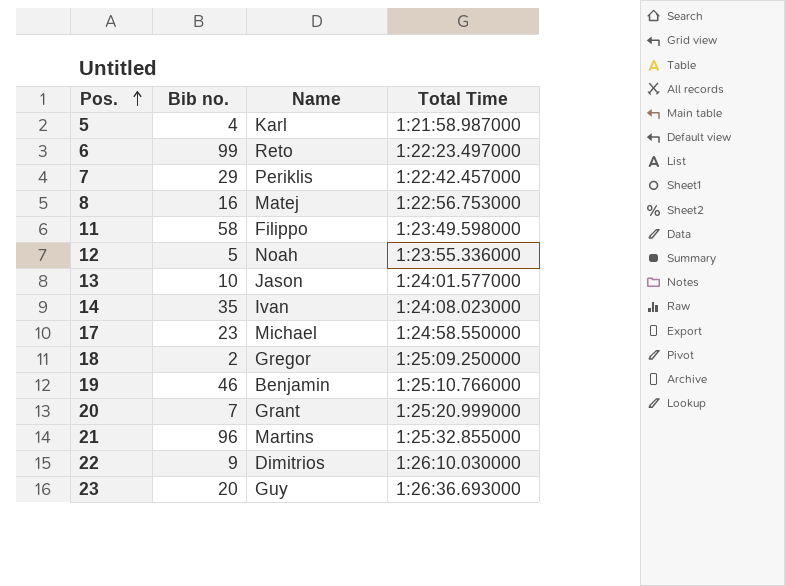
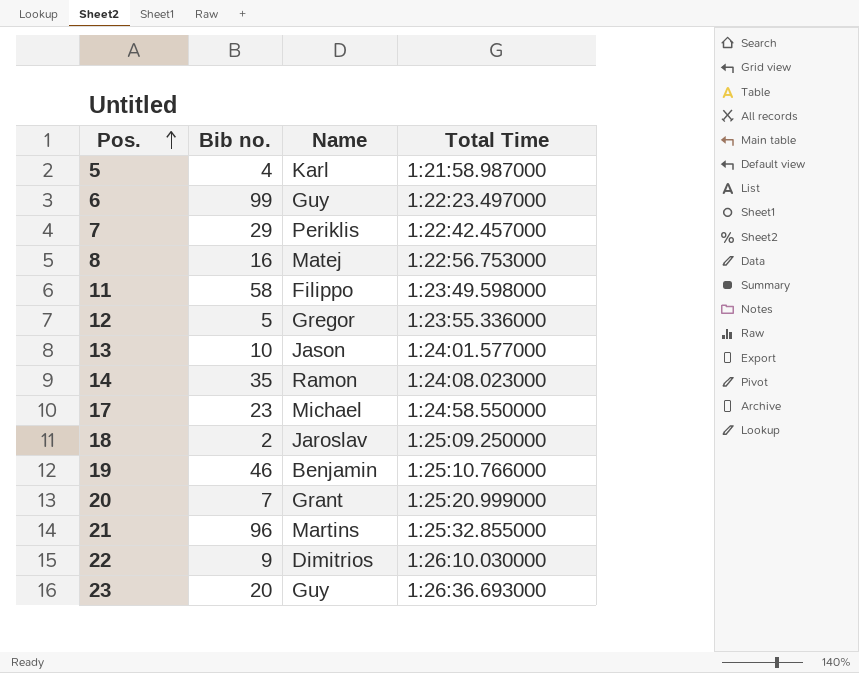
6 | Name: Reto -> Guy
12 | Name: Noah -> Gregor
14 | Name: Ivan -> Ramon
18 | Name: Gregor -> Jaroslav

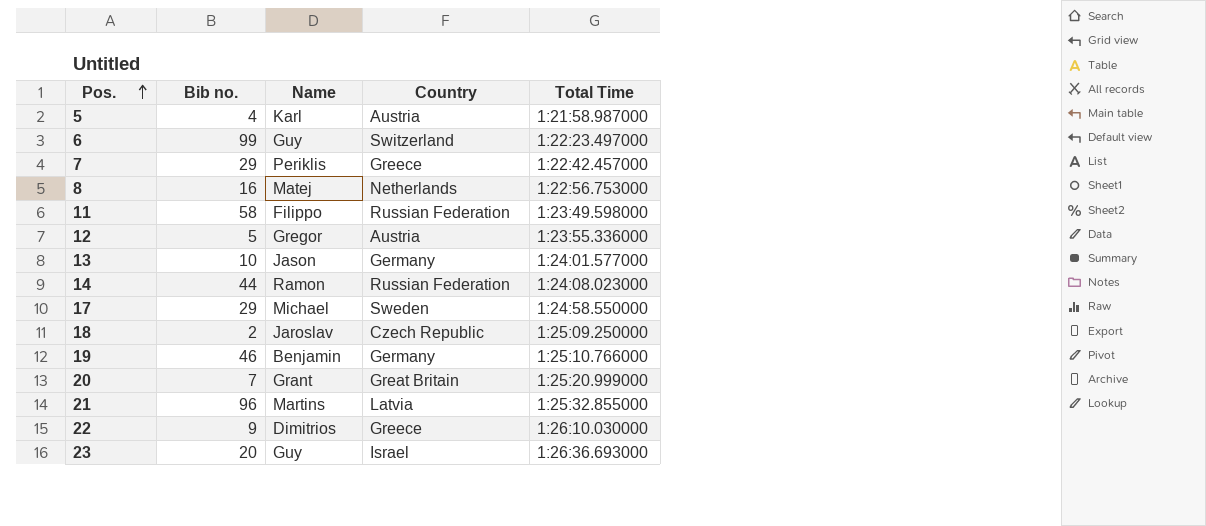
column Country | position: none -> 4
14 | Bib no.: 35 -> 44
17 | Bib no.: 23 -> 29

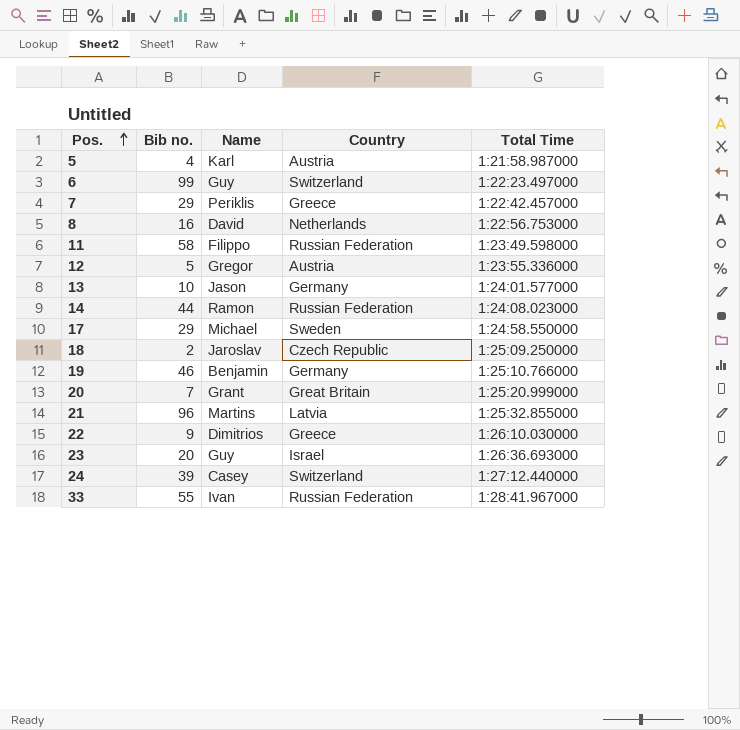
8 | Name: Matej -> David
row 24: none -> 39 | Casey | Switzerland | 1:27:12.440000
row 33: none -> 55 | Ivan | Russian Federation | 1:28:41.967000

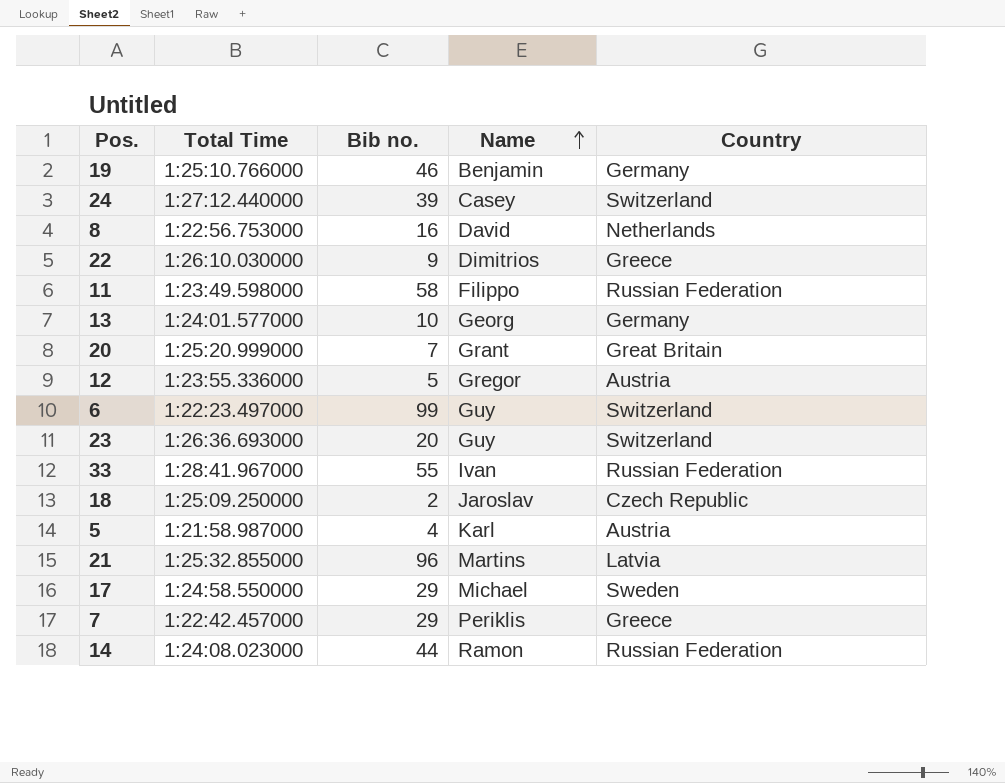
row order: Pos. ascending -> Name ascending
column Total Time | position: 5 -> 2
13 | Name: Jason -> Georg
23 | Country: Israel -> Switzerland

